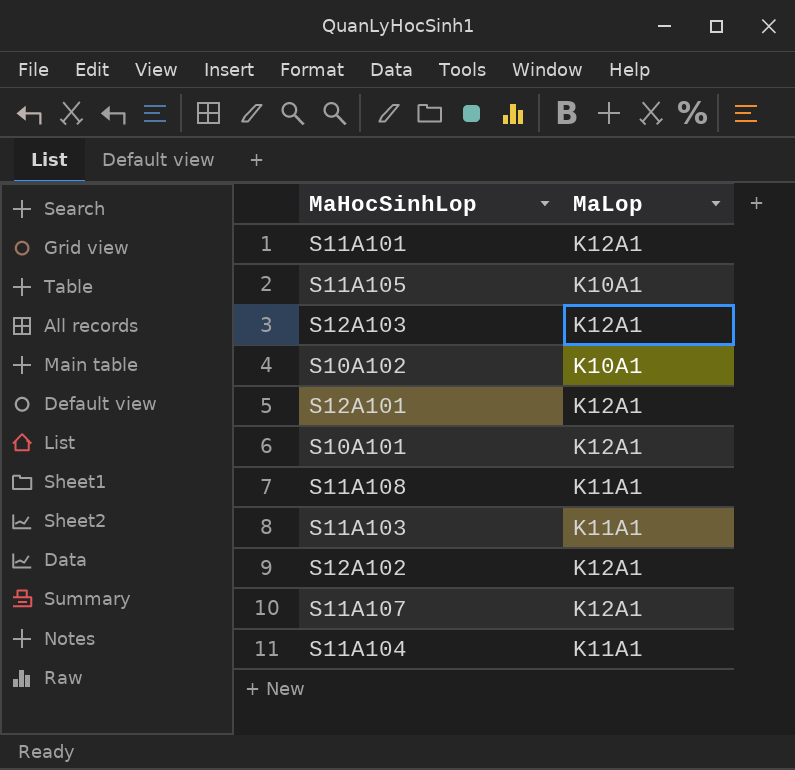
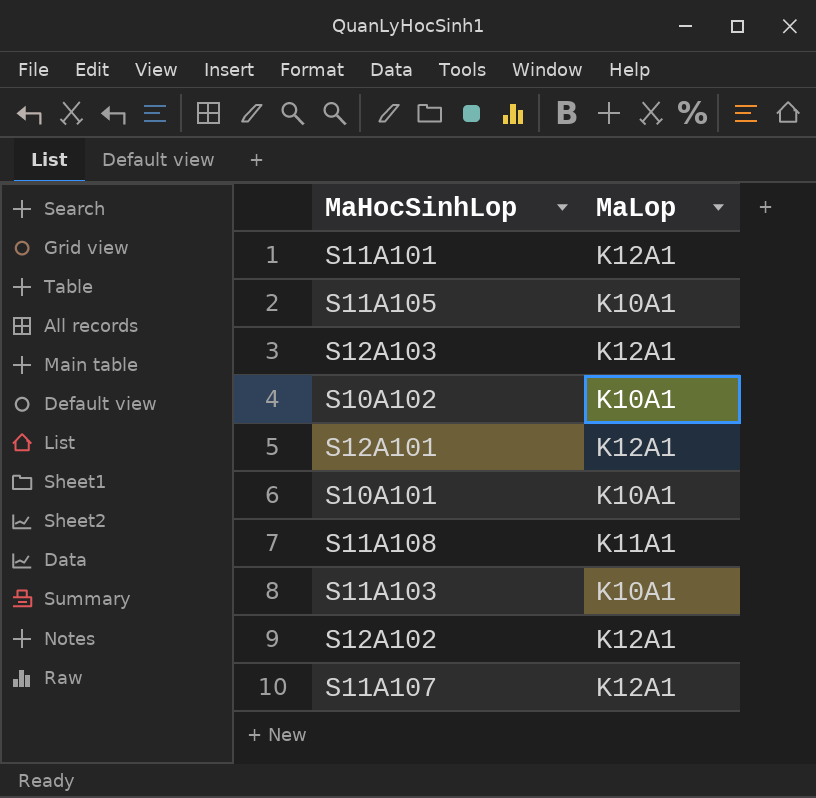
row S11A104: K11A1 -> none
S10A101 | MaLop: K12A1 -> K10A1
S11A103 | MaLop: K11A1 -> K10A1

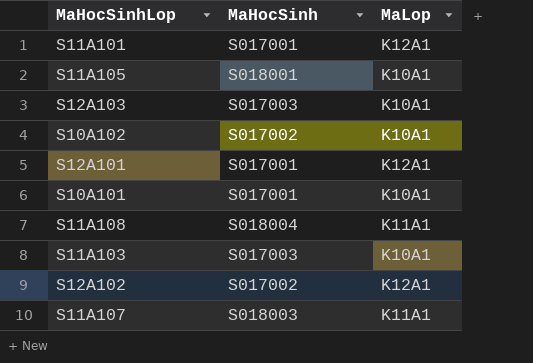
column MaHocSinh | position: none -> 2
S12A103 | MaLop: K12A1 -> K10A1
S11A107 | MaLop: K12A1 -> K11A1

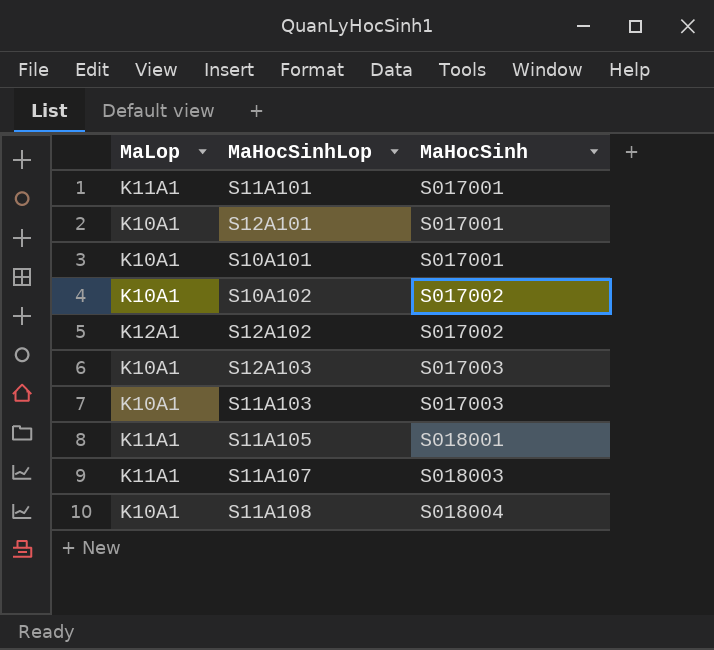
row order: none -> MaHocSinh ascending
column MaLop | position: 3 -> 1
S11A101 | MaLop: K12A1 -> K11A1
S12A101 | MaLop: K12A1 -> K10A1
S11A105 | MaLop: K10A1 -> K11A1
S11A108 | MaLop: K11A1 -> K10A1

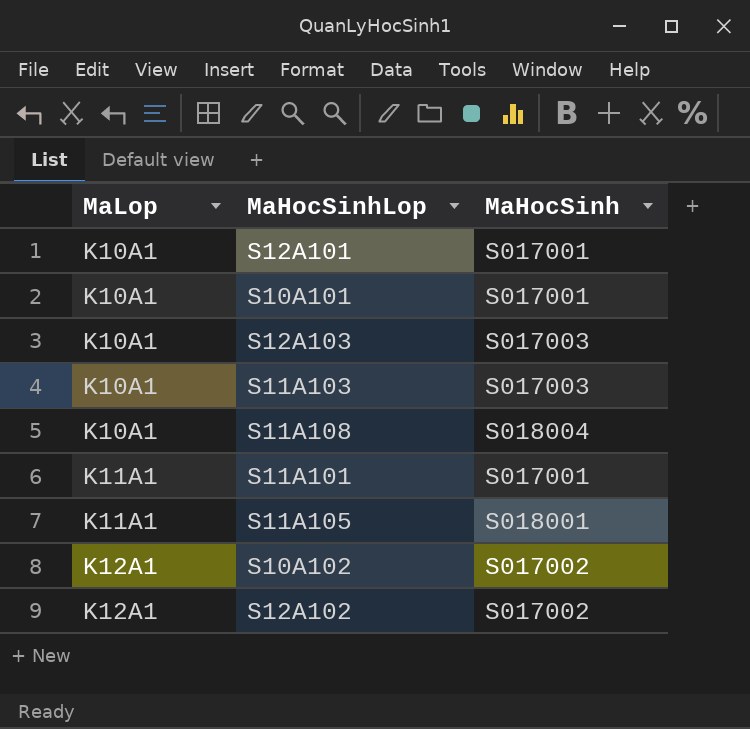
row order: MaHocSinh ascending -> MaLop ascending
row S11A107: K11A1 | S018003 -> none
S10A102 | MaLop: K10A1 -> K12A1

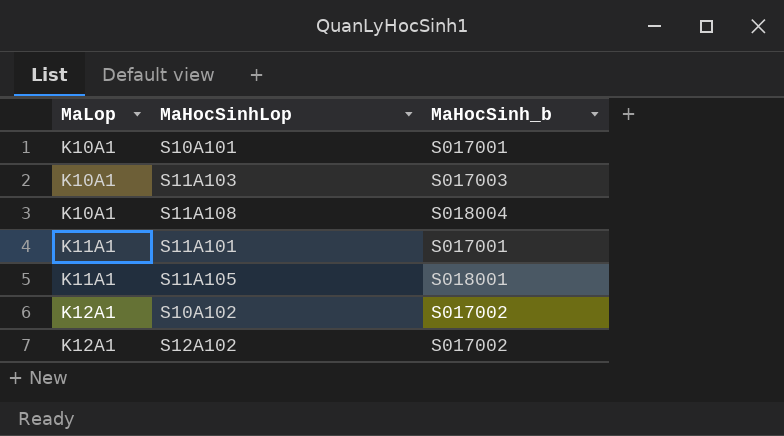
column name: MaHocSinh -> MaHocSinh_b
row S12A101: K10A1 | S017001 -> none
row S12A103: K10A1 | S017003 -> none

